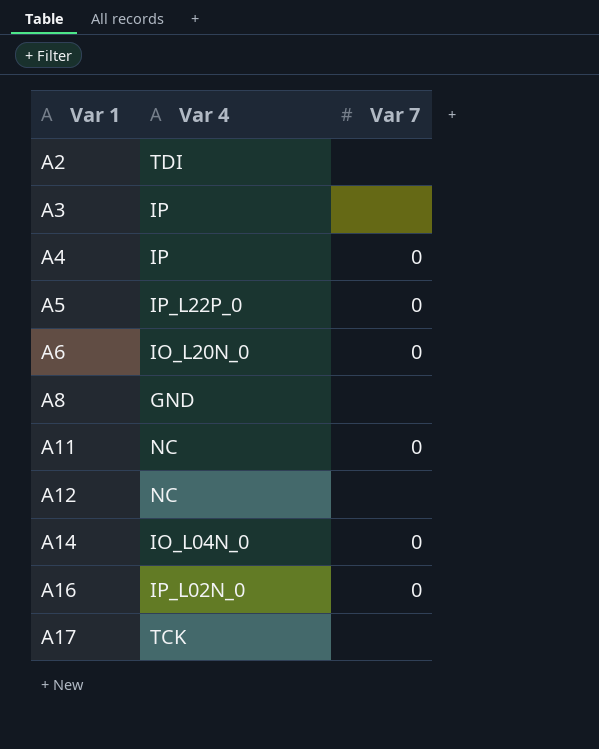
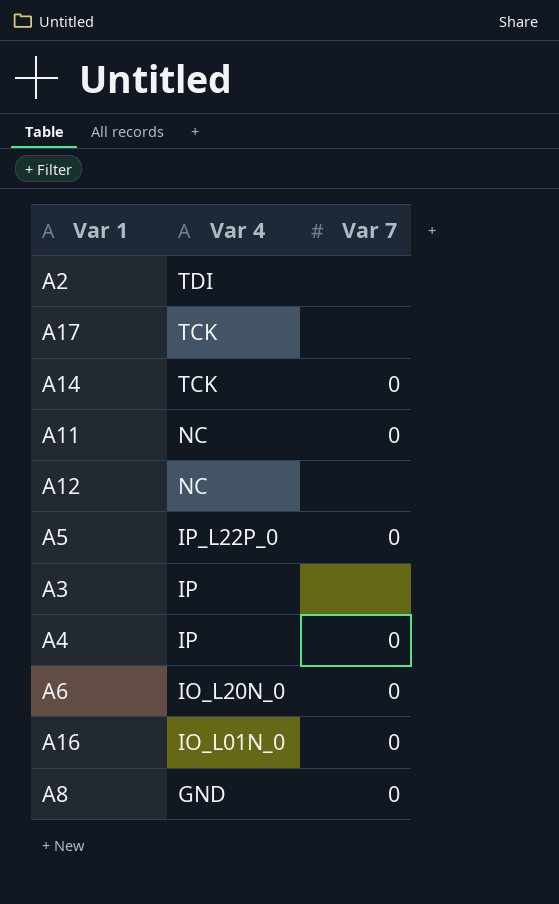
row order: Var 1 ascending -> Var 4 descending
A14 | Var 4: IO_L04N_0 -> TCK
A16 | Var 4: IP_L02N_0 -> IO_L01N_0
A8 | Var 7: none -> 0

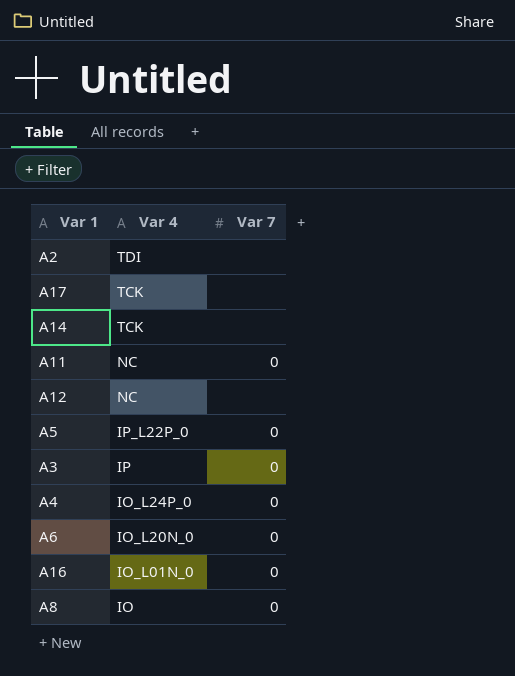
A14 | Var 7: 0 -> none
A3 | Var 7: none -> 0
A4 | Var 4: IP -> IO_L24P_0
A8 | Var 4: GND -> IO

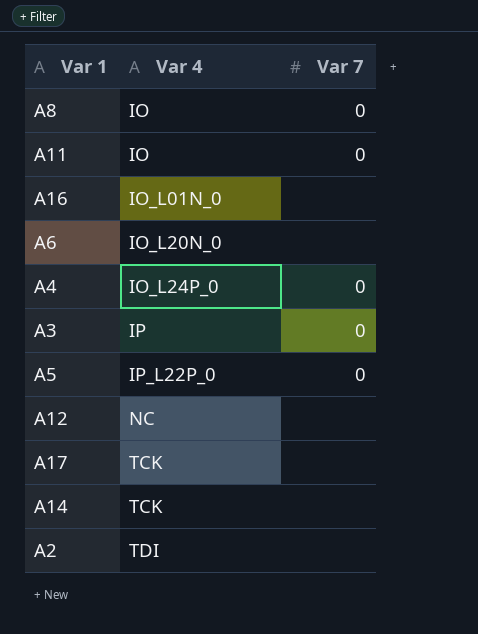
row order: Var 4 descending -> Var 4 ascending
A11 | Var 4: NC -> IO
A16 | Var 7: 0 -> none
A6 | Var 7: 0 -> none

